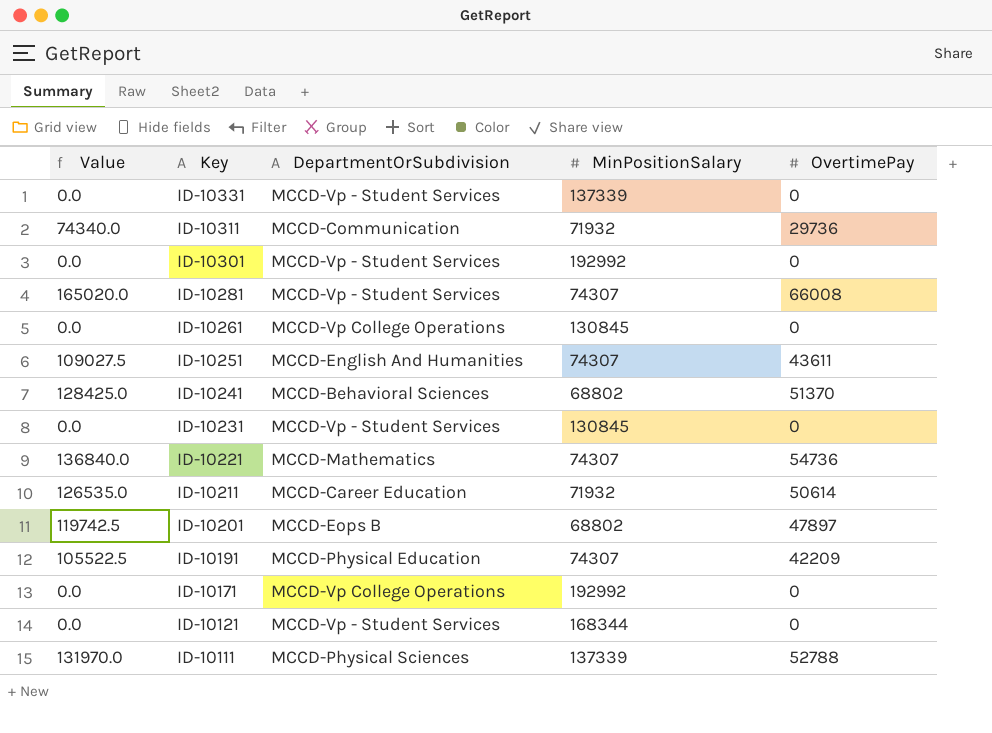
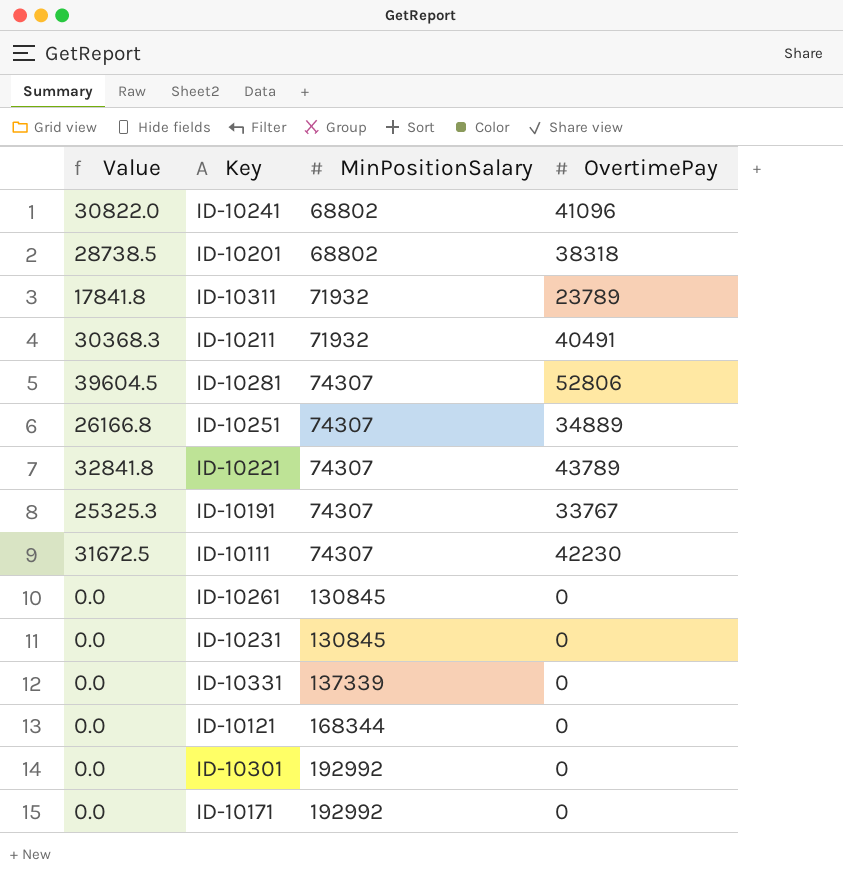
row order: Key descending -> MinPositionSalary ascending
column DepartmentOrSubdivision | position: 3 -> none
column Value | formula: [OvertimePay] * 2.5 -> [OvertimePay] * 0.75
ID-10241 | OvertimePay: 51370 -> 41096
ID-10201 | OvertimePay: 47897 -> 38318
ID-10311 | OvertimePay: 29736 -> 23789
ID-10211 | OvertimePay: 50614 -> 40491
ID-10281 | OvertimePay: 66008 -> 52806
ID-10251 | OvertimePay: 43611 -> 34889
ID-10221 | OvertimePay: 54736 -> 43789
ID-10191 | OvertimePay: 42209 -> 33767
ID-10111 | MinPositionSalary: 137339 -> 74307
ID-10111 | OvertimePay: 52788 -> 42230

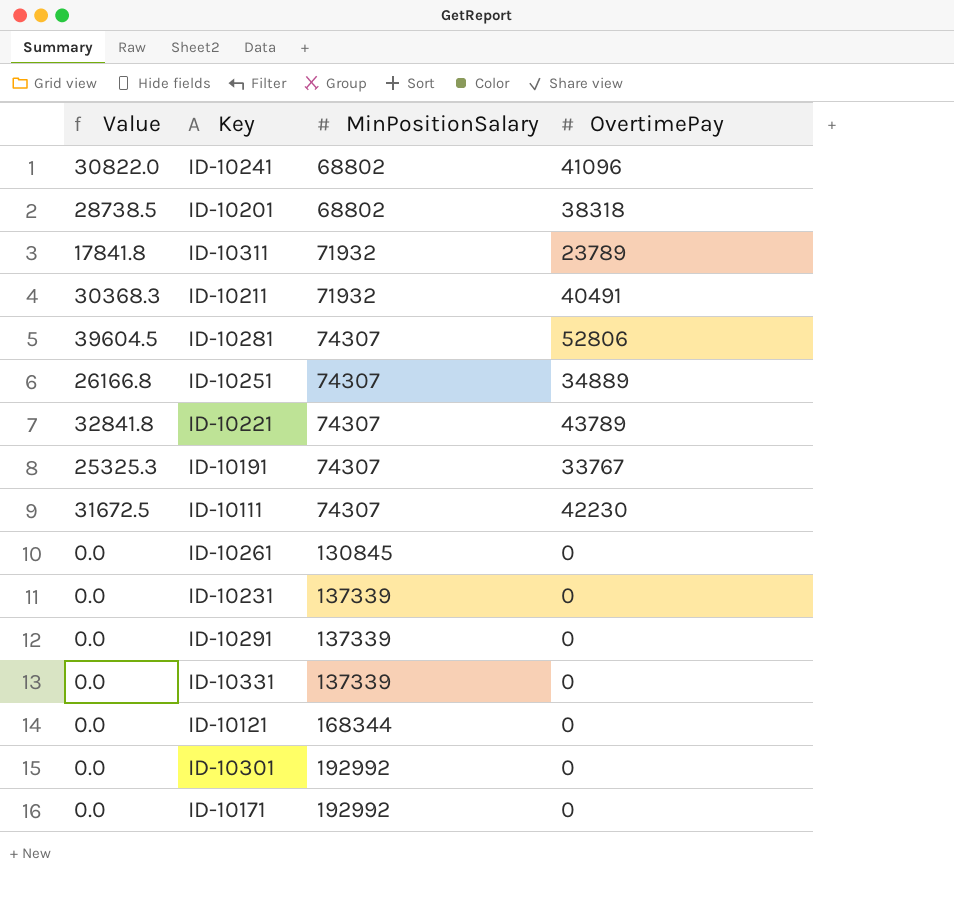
ID-10231 | MinPositionSalary: 130845 -> 137339
row ID-10291: none -> 0.0 | 137339 | 0

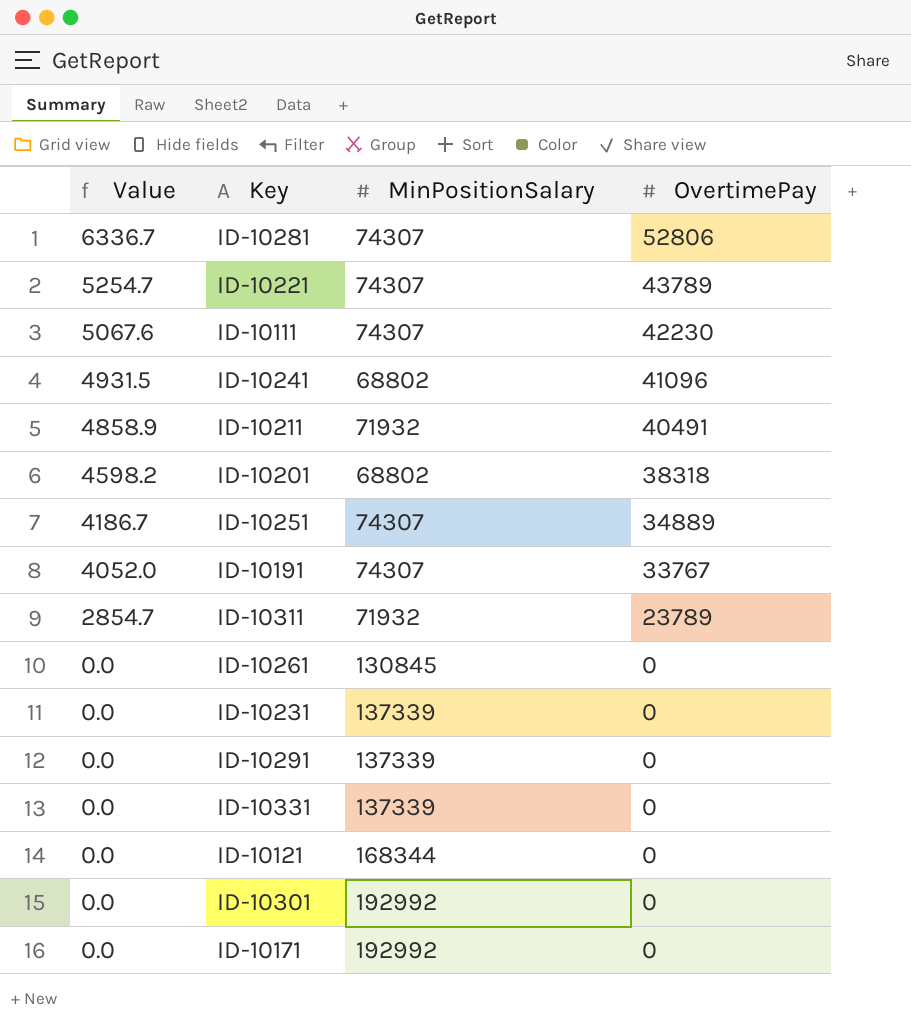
row order: MinPositionSalary ascending -> Value descending
column Value | formula: [OvertimePay] * 0.75 -> [OvertimePay] * 0.12

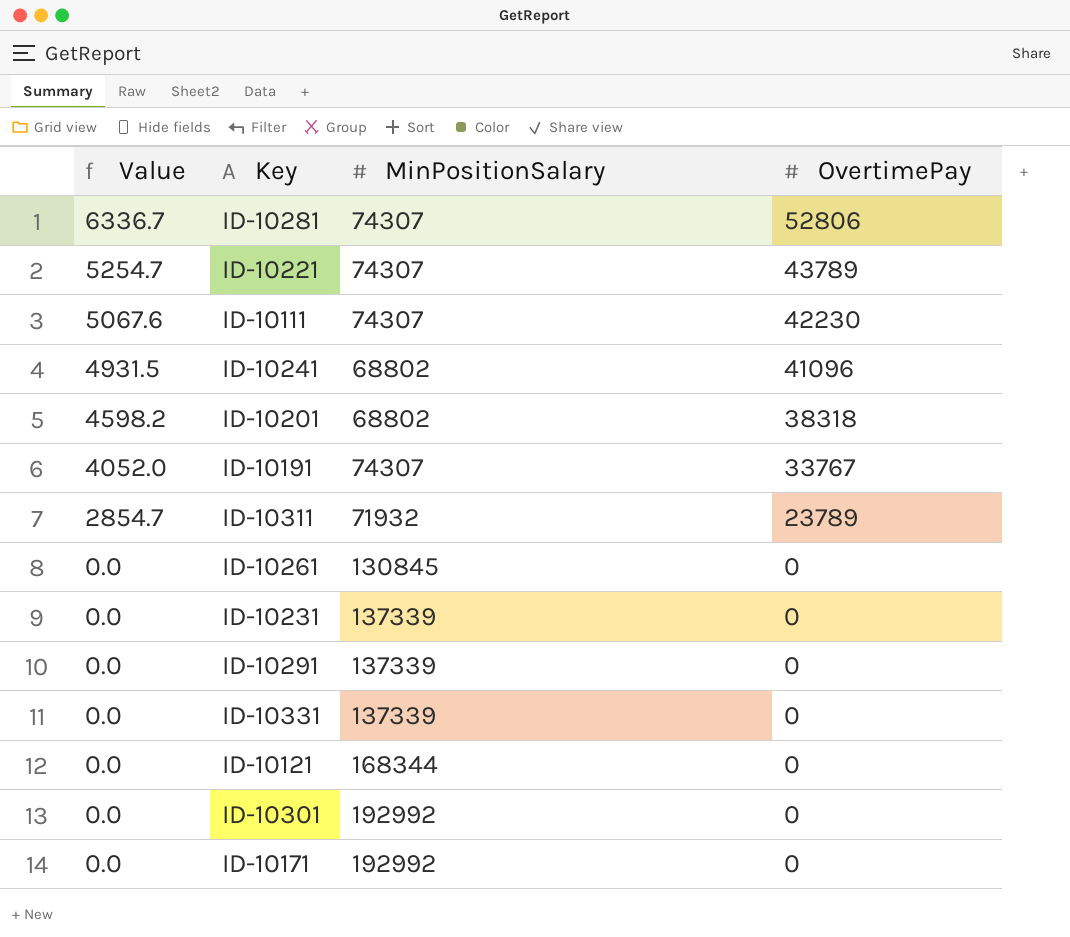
row ID-10211: 4858.9 | 71932 | 40491 -> none
row ID-10251: 4186.7 | 74307 | 34889 -> none

